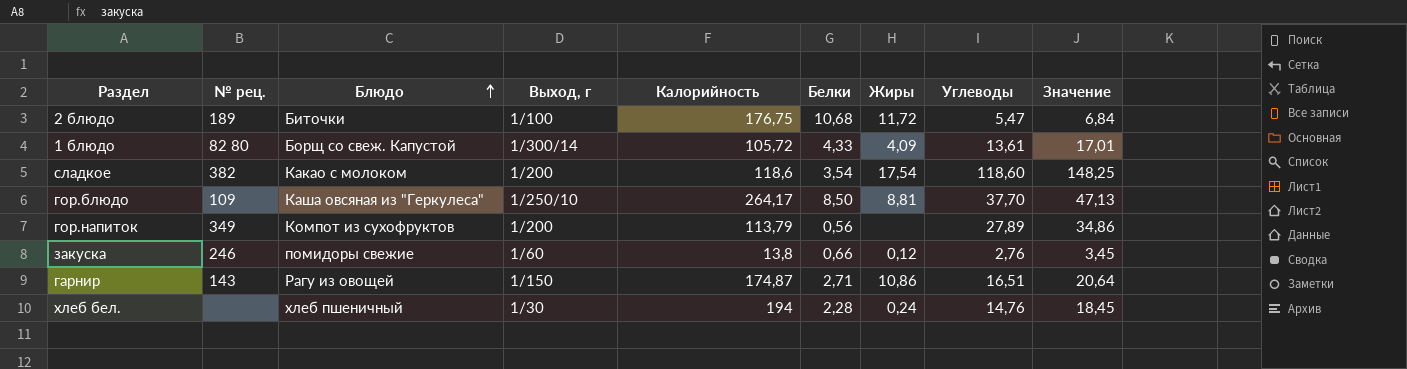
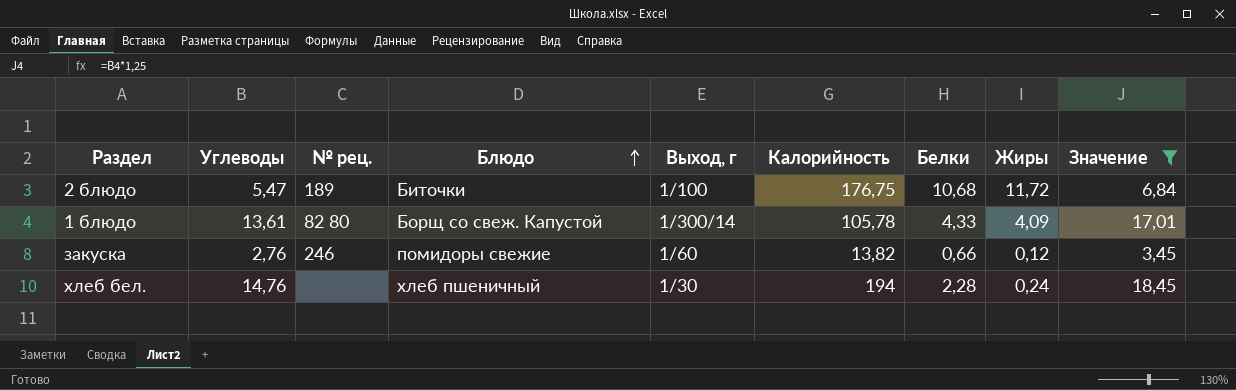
filter: none -> Значение <= 18,45
column Углеводы | position: 8 -> 2
1 блюдо | Калорийность: 105,72 -> 105,78
закуска | Калорийность: 13,8 -> 13,82

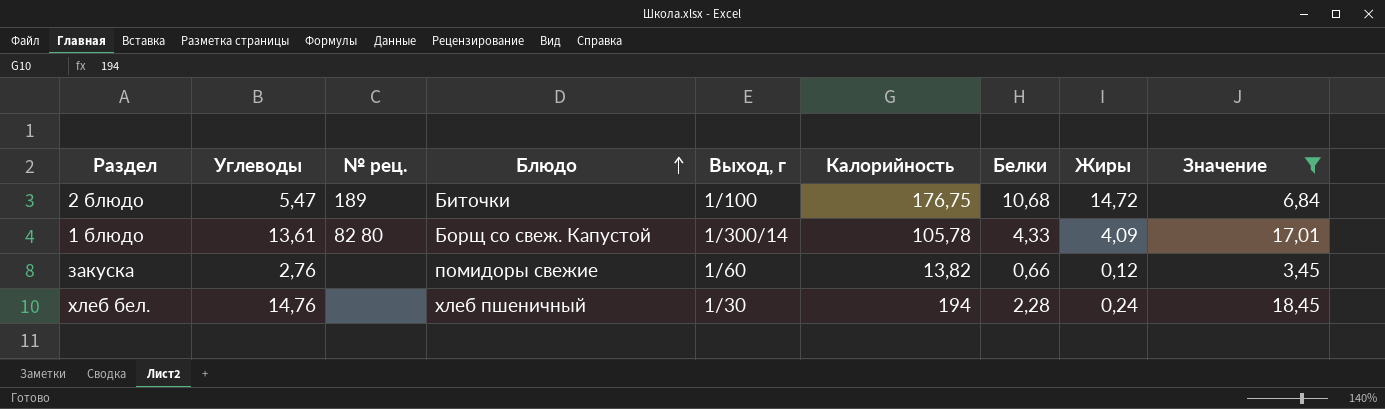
2 блюдо | Жиры: 11,72 -> 14,72
закуска | № рец.: 246 -> none

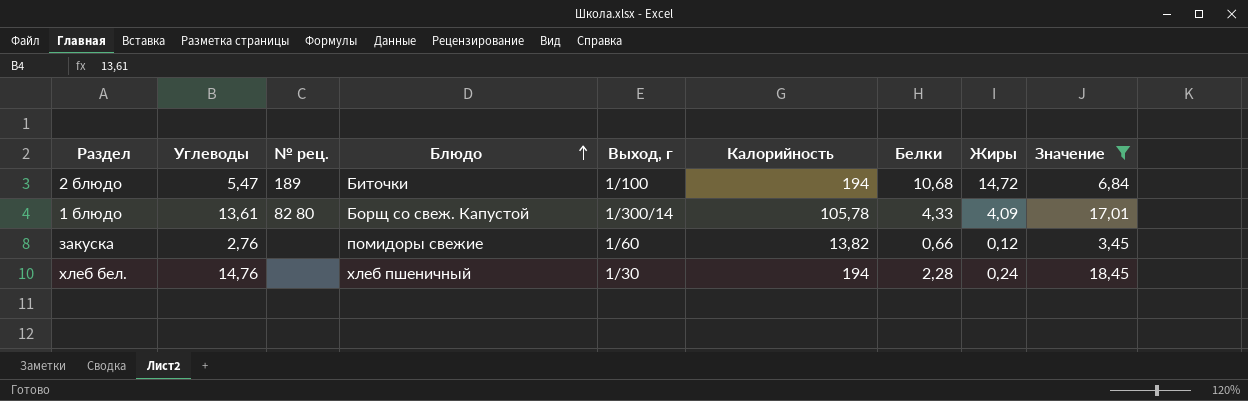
2 блюдо | Калорийность: 176,75 -> 194

